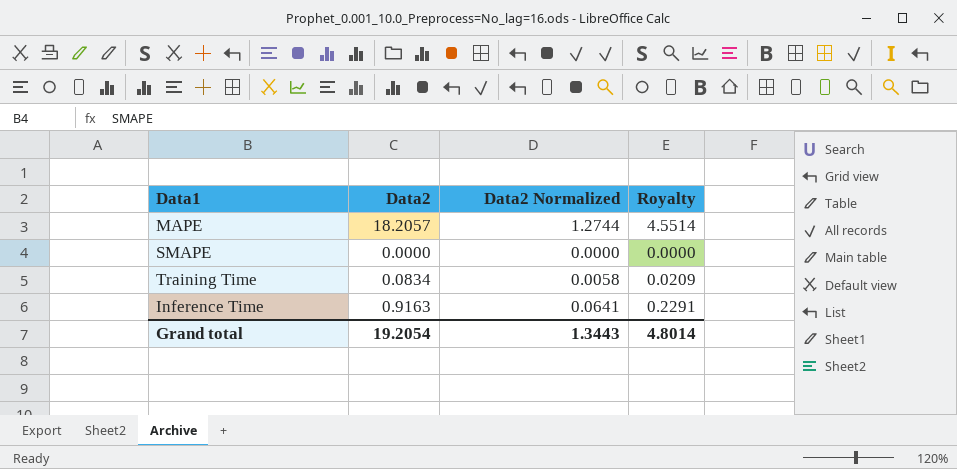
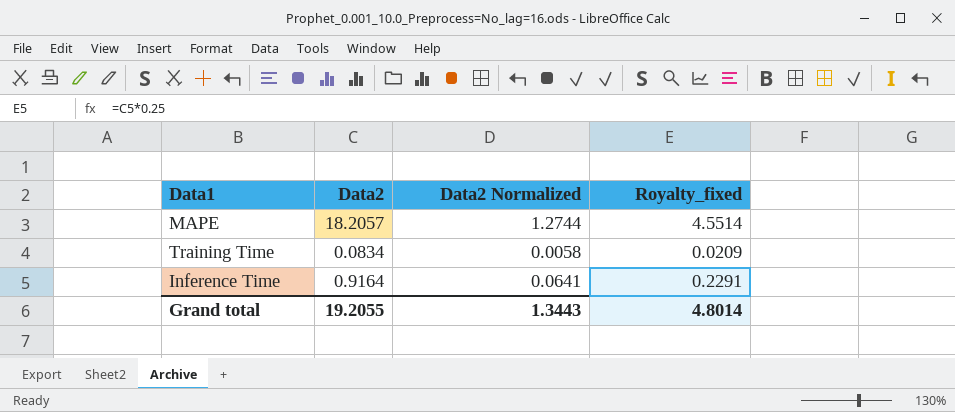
column name: Royalty -> Royalty_fixed
row SMAPE: 0.0000 | 0.0000 | 0.0000 -> none
Inference Time | Data2: 0.9163 -> 0.9164
Grand total | Data2: 19.2054 -> 19.2055

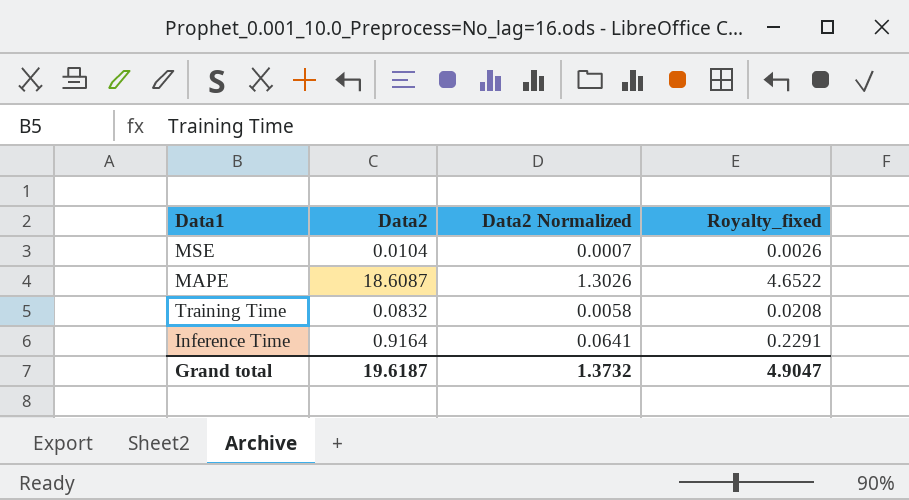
row MSE: none -> 0.0104 | 0.0007 | 0.0026
MAPE | Data2: 18.2057 -> 18.6087
MAPE | Data2 Normalized: 1.2744 -> 1.3026
MAPE | Royalty_fixed: 4.5514 -> 4.6522
Training Time | Data2: 0.0834 -> 0.0832
Training Time | Royalty_fixed: 0.0209 -> 0.0208
Grand total | Data2: 19.2055 -> 19.6187
Grand total | Data2 Normalized: 1.3443 -> 1.3732
Grand total | Royalty_fixed: 4.8014 -> 4.9047

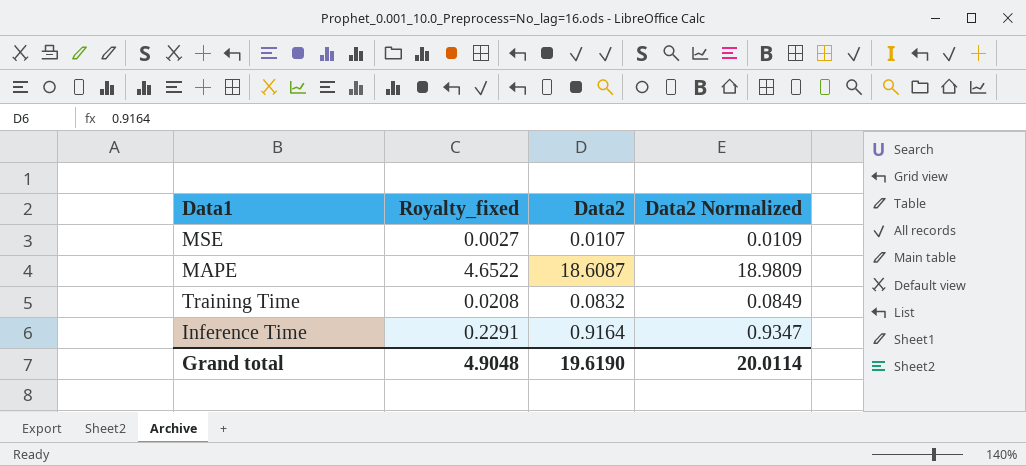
column Royalty_fixed | position: 4 -> 2
column Data2 Normalized | formula: [Data2] * 0.07 -> [Data2] * 1.02
MSE | Royalty_fixed: 0.0026 -> 0.0027
MSE | Data2: 0.0104 -> 0.0107
Grand total | Royalty_fixed: 4.9047 -> 4.9048
Grand total | Data2: 19.6187 -> 19.6190
Grand total | Data2 Normalized: 1.3732 -> 20.0114

